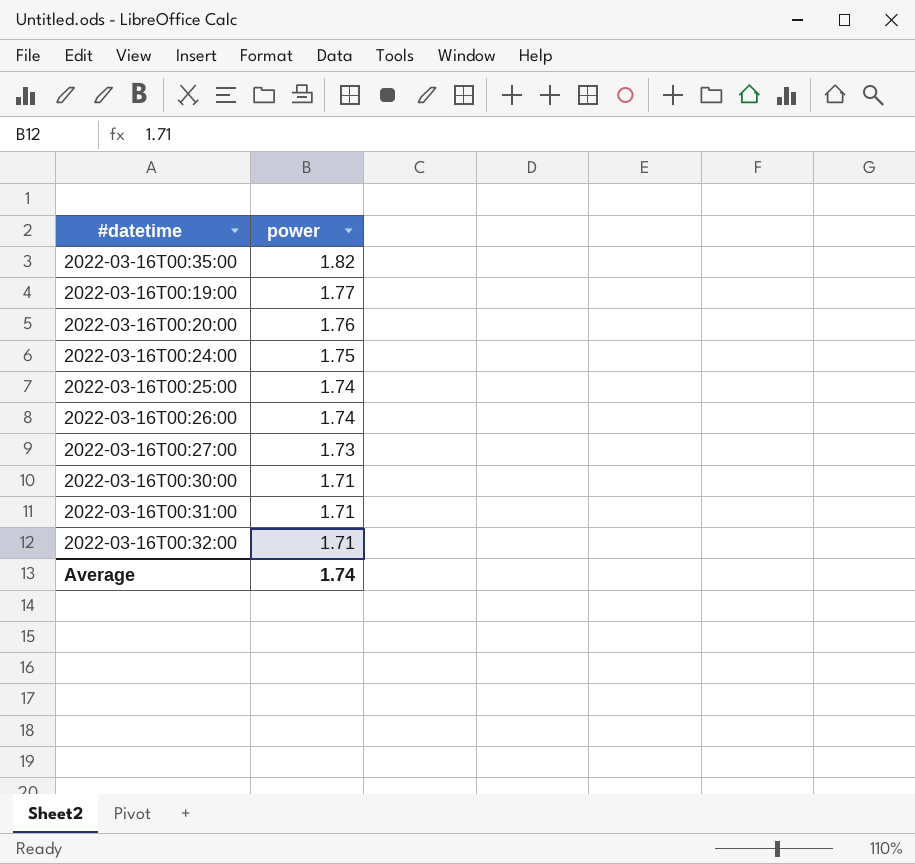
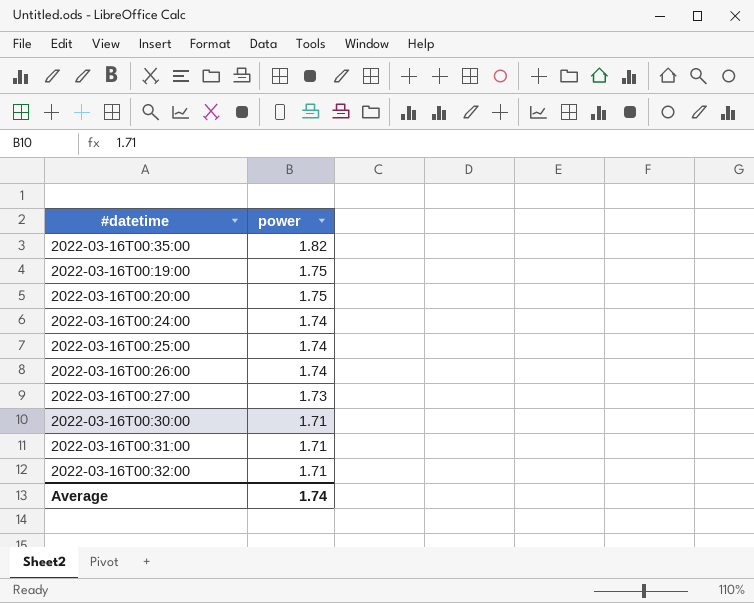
2022-03-16T00:19:00 | power: 1.77 -> 1.75
2022-03-16T00:20:00 | power: 1.76 -> 1.75
2022-03-16T00:24:00 | power: 1.75 -> 1.74

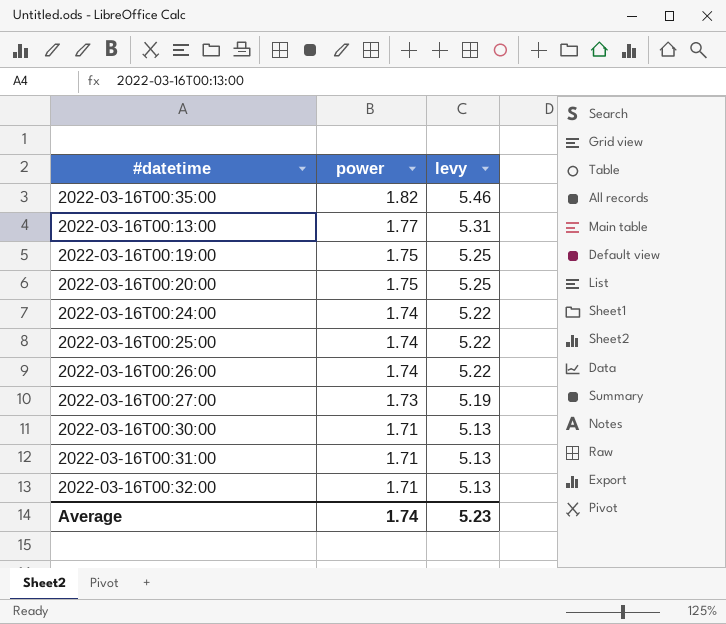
column levy | formula: none -> [power] * 3
row 2022-03-16T00:13:00: none -> 1.77 | 5.31

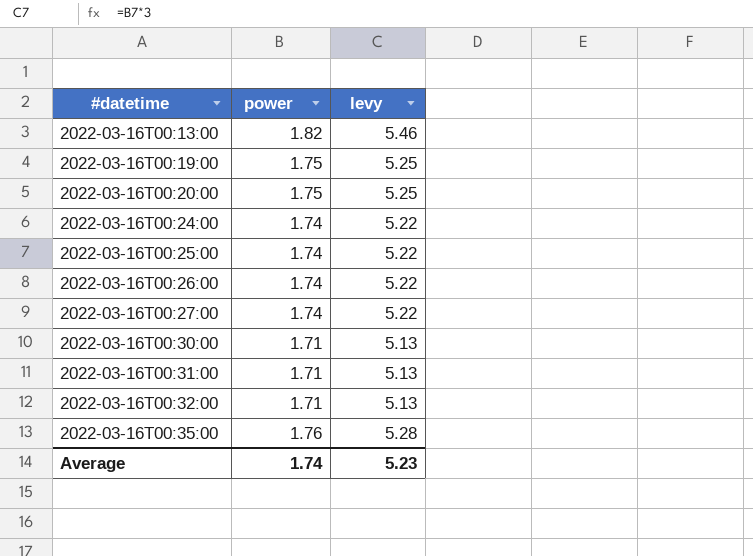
row order: power descending -> #datetime ascending
2022-03-16T00:13:00 | power: 1.77 -> 1.82
2022-03-16T00:13:00 | levy: 5.31 -> 5.46
2022-03-16T00:27:00 | power: 1.73 -> 1.74
2022-03-16T00:27:00 | levy: 5.19 -> 5.22
2022-03-16T00:35:00 | power: 1.82 -> 1.76
2022-03-16T00:35:00 | levy: 5.46 -> 5.28

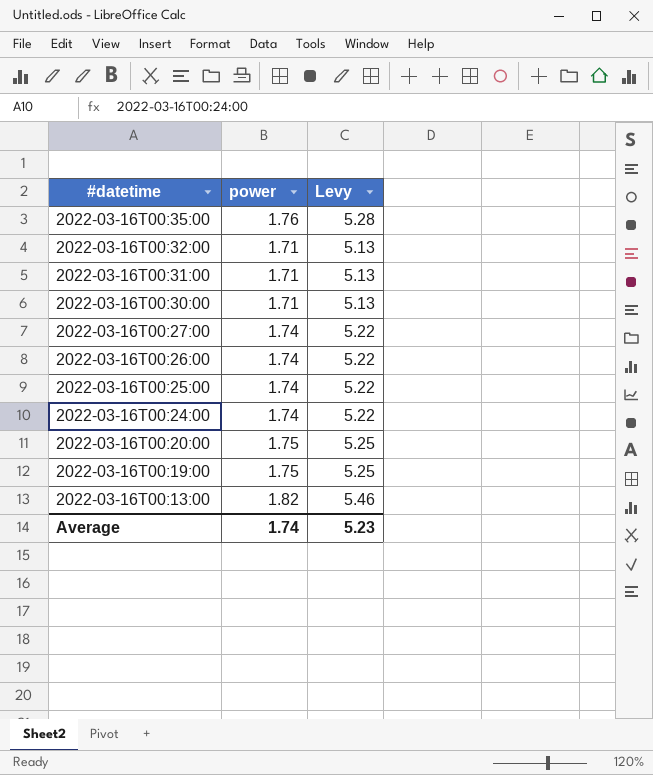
row order: #datetime ascending -> #datetime descending
column name: levy -> Levy

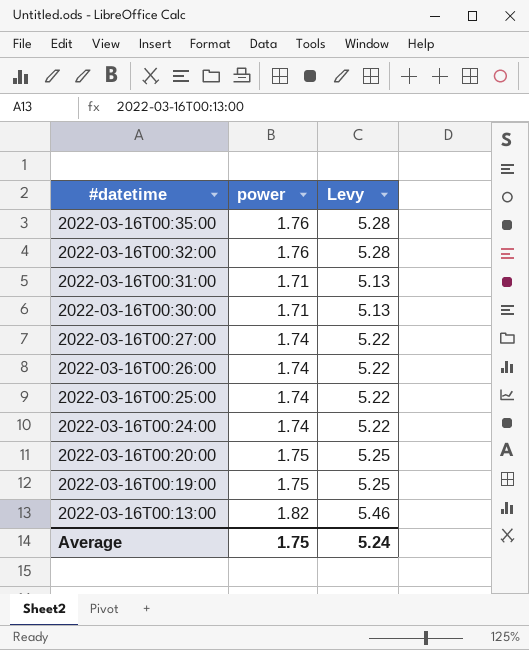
2022-03-16T00:32:00 | power: 1.71 -> 1.76
2022-03-16T00:32:00 | Levy: 5.13 -> 5.28
Average | power: 1.74 -> 1.75
Average | Levy: 5.23 -> 5.24

